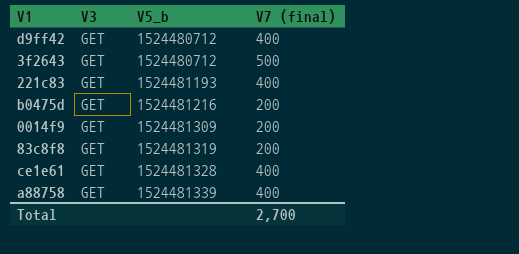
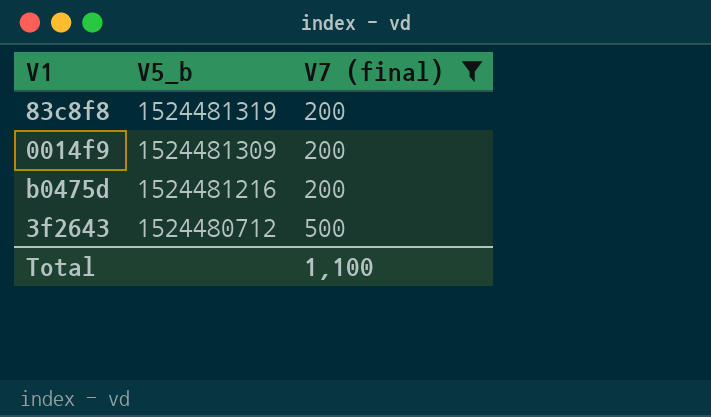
filter: none -> V7 (final) != 400
row order: V5_b ascending -> V5_b descending
column V3 | position: 2 -> none
Total | V7 (final): 2,700 -> 1,100

